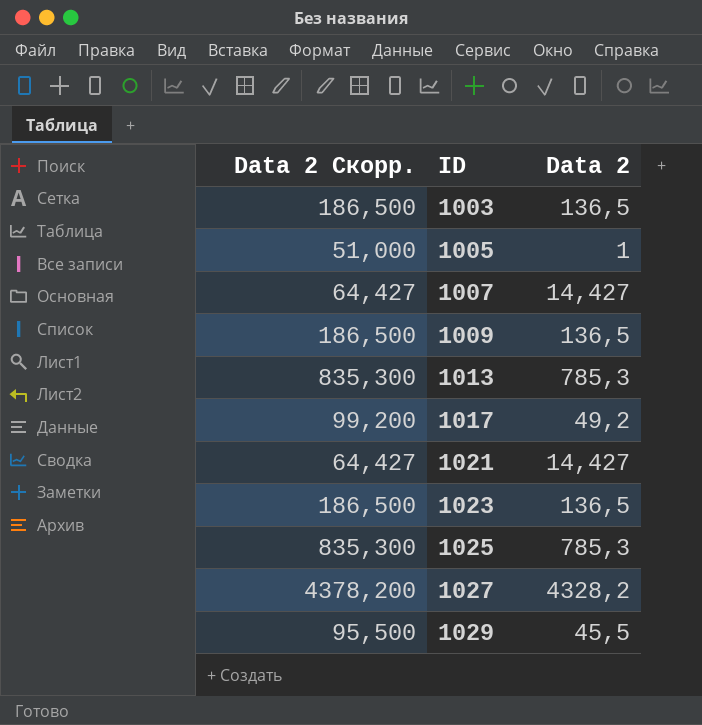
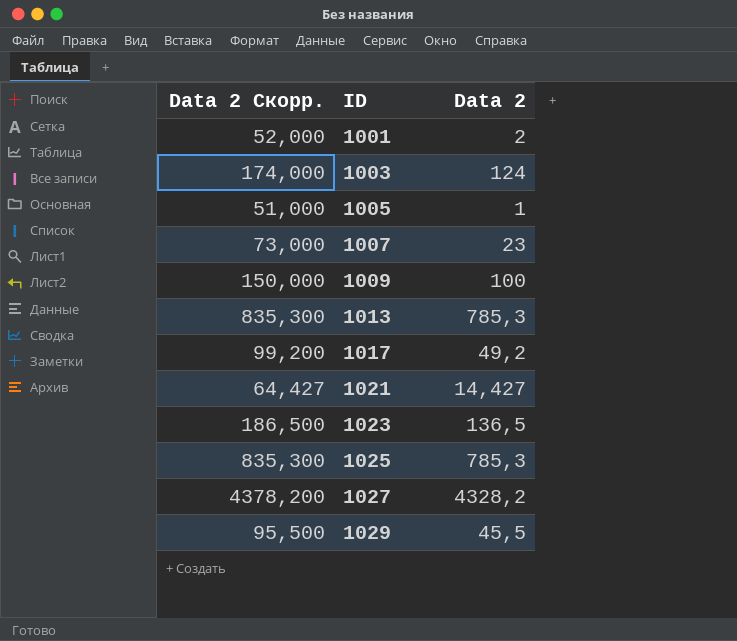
row 1001: none -> 52,000 | 2
1003 | Data 2 Скорр.: 186,500 -> 174,000
1003 | Data 2: 136,5 -> 124
1007 | Data 2 Скорр.: 64,427 -> 73,000
1007 | Data 2: 14,427 -> 23
1009 | Data 2 Скорр.: 186,500 -> 150,000
1009 | Data 2: 136,5 -> 100

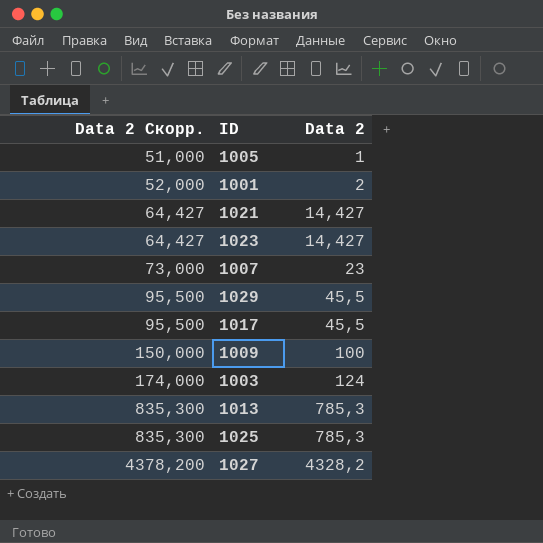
row order: ID ascending -> Data 2 Скорр. ascending
1023 | Data 2 Скорр.: 186,500 -> 64,427
1023 | Data 2: 136,5 -> 14,427
1017 | Data 2 Скорр.: 99,200 -> 95,500
1017 | Data 2: 49,2 -> 45,5

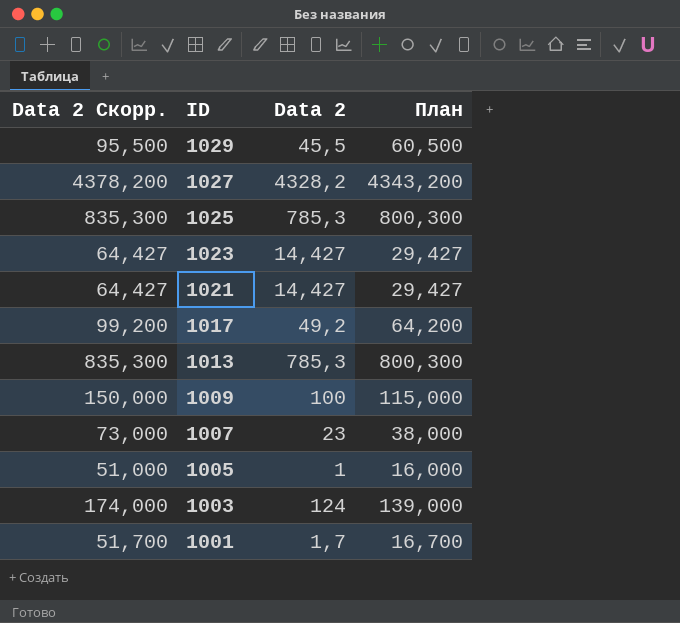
row order: Data 2 Скорр. ascending -> ID descending
column План | formula: none -> [Data 2] + 15
1017 | Data 2 Скорр.: 95,500 -> 99,200
1017 | Data 2: 45,5 -> 49,2
1001 | Data 2 Скорр.: 52,000 -> 51,700
1001 | Data 2: 2 -> 1,7

